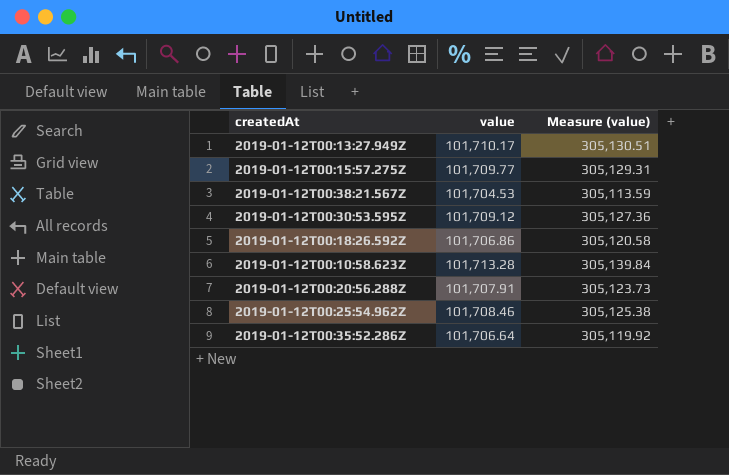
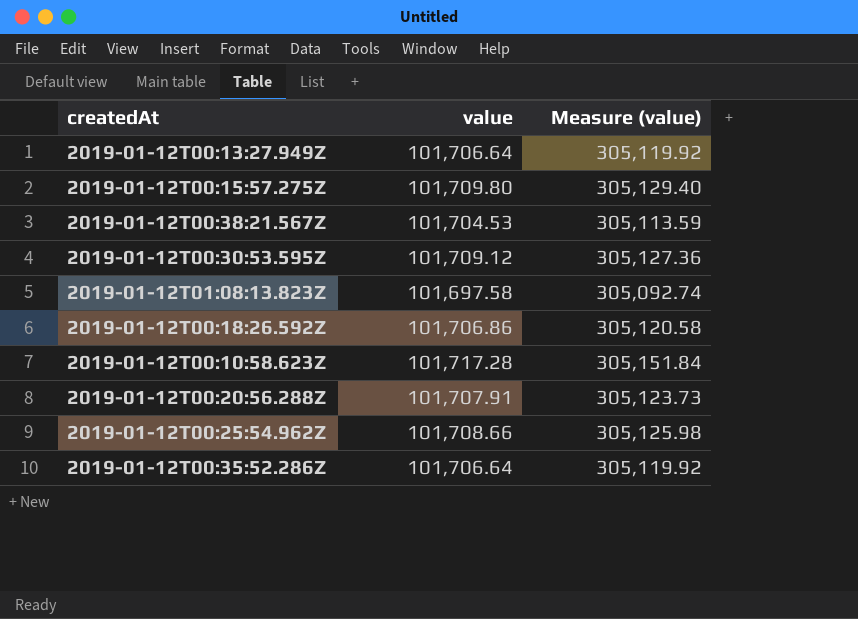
2019-01-12T00:13:27.949Z | value: 101,710.17 -> 101,706.64
2019-01-12T00:13:27.949Z | Measure (value): 305,130.51 -> 305,119.92
2019-01-12T00:15:57.275Z | value: 101,709.77 -> 101,709.80
2019-01-12T00:15:57.275Z | Measure (value): 305,129.31 -> 305,129.40
row 2019-01-12T01:08:13.823Z: none -> 101,697.58 | 305,092.74
2019-01-12T00:10:58.623Z | value: 101,713.28 -> 101,717.28
2019-01-12T00:10:58.623Z | Measure (value): 305,139.84 -> 305,151.84
2019-01-12T00:25:54.962Z | value: 101,708.46 -> 101,708.66
2019-01-12T00:25:54.962Z | Measure (value): 305,125.38 -> 305,125.98

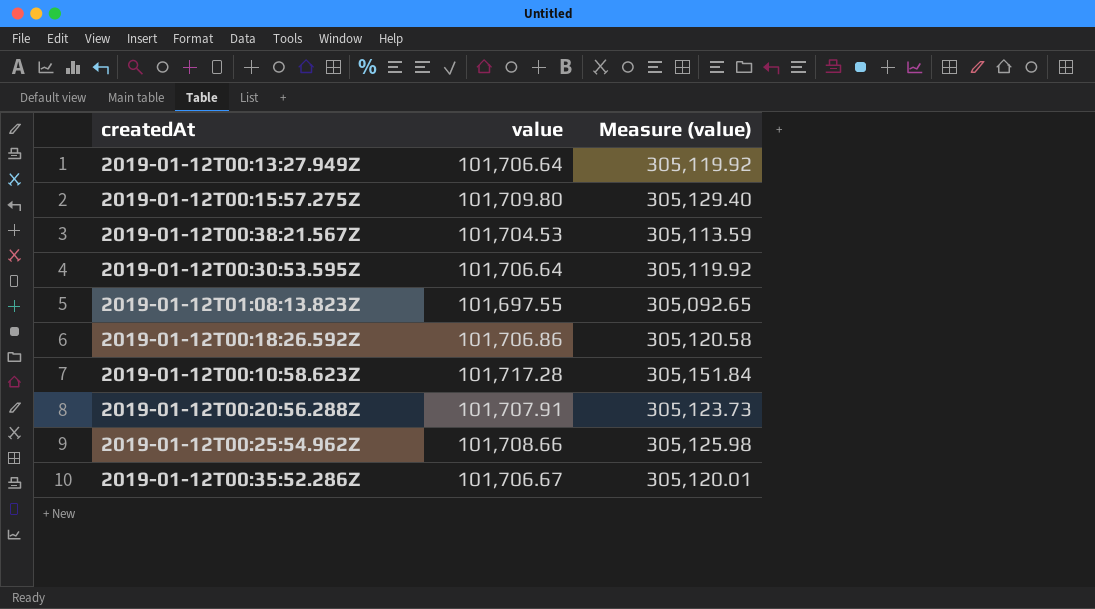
2019-01-12T00:30:53.595Z | value: 101,709.12 -> 101,706.64
2019-01-12T00:30:53.595Z | Measure (value): 305,127.36 -> 305,119.92
2019-01-12T01:08:13.823Z | value: 101,697.58 -> 101,697.55
2019-01-12T01:08:13.823Z | Measure (value): 305,092.74 -> 305,092.65
2019-01-12T00:35:52.286Z | value: 101,706.64 -> 101,706.67
2019-01-12T00:35:52.286Z | Measure (value): 305,119.92 -> 305,120.01

